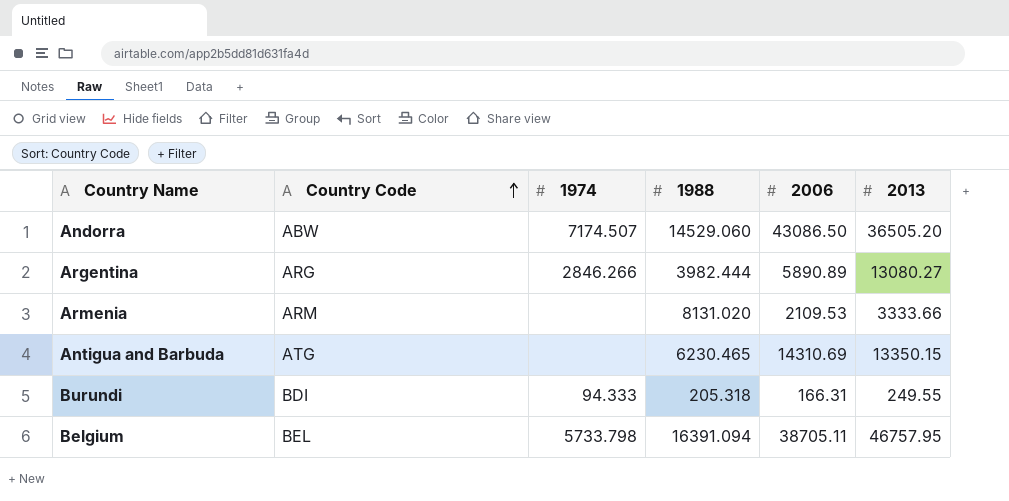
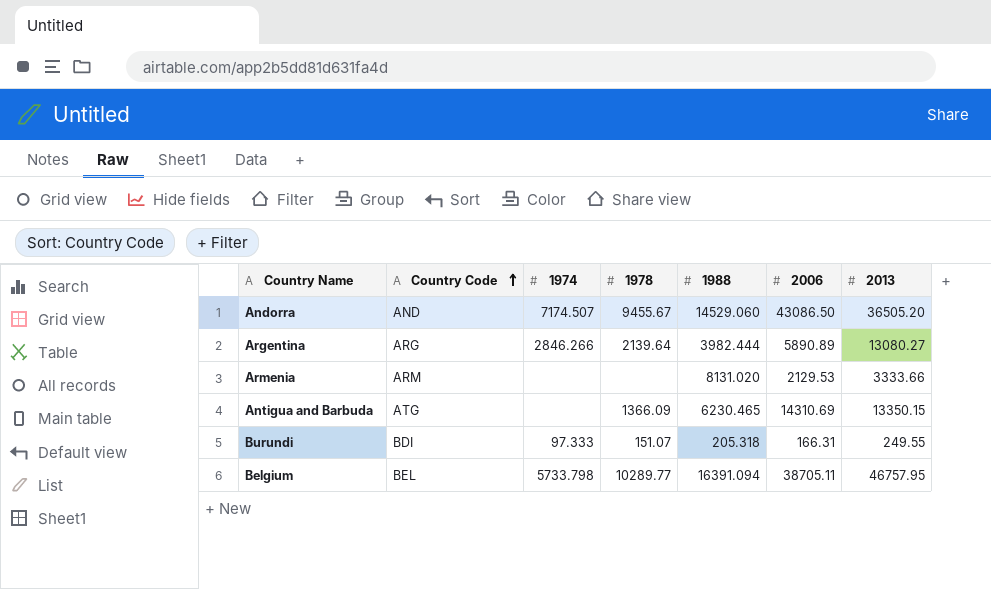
column 1978 | position: none -> 4
Andorra | Country Code: ABW -> AND
Armenia | 2006: 2109.53 -> 2129.53
Burundi | 1974: 94.333 -> 97.333

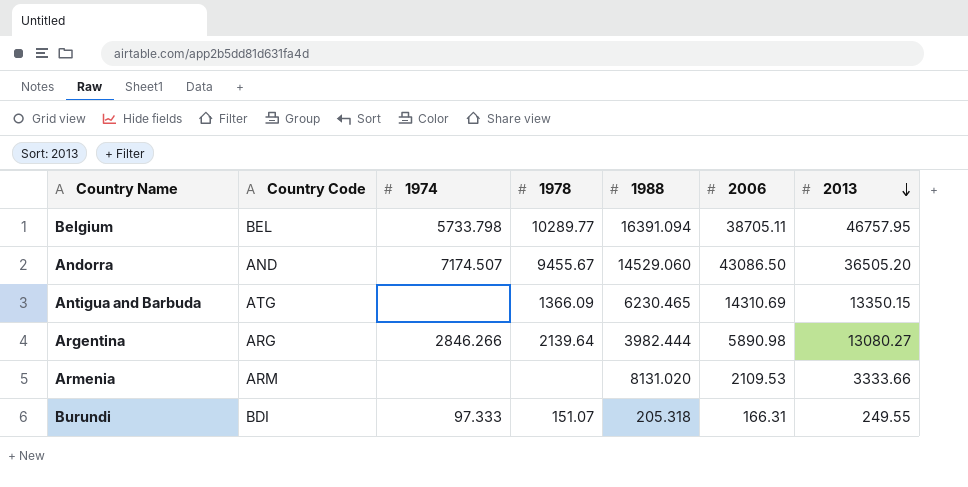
row order: Country Code ascending -> 2013 descending
Argentina | 2006: 5890.89 -> 5890.98
Armenia | 2006: 2129.53 -> 2109.53

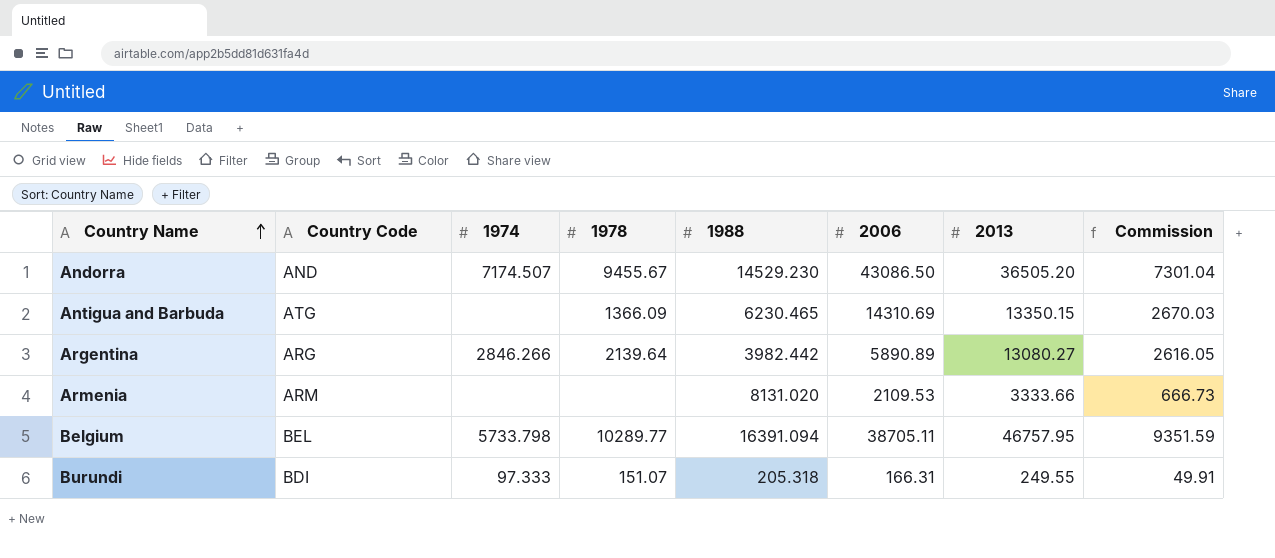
row order: 2013 descending -> Country Name ascending
column Commission | formula: none -> [2013] * 0.2
Andorra | 1988: 14529.060 -> 14529.230
Argentina | 1988: 3982.444 -> 3982.442
Argentina | 2006: 5890.98 -> 5890.89

